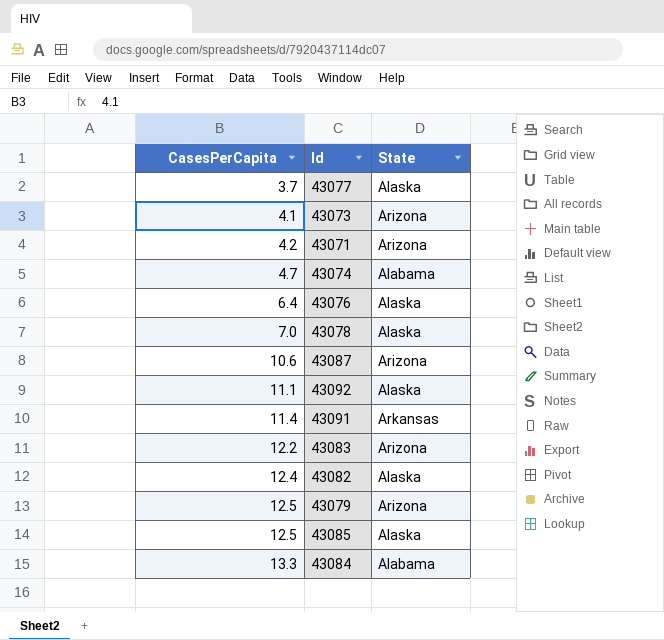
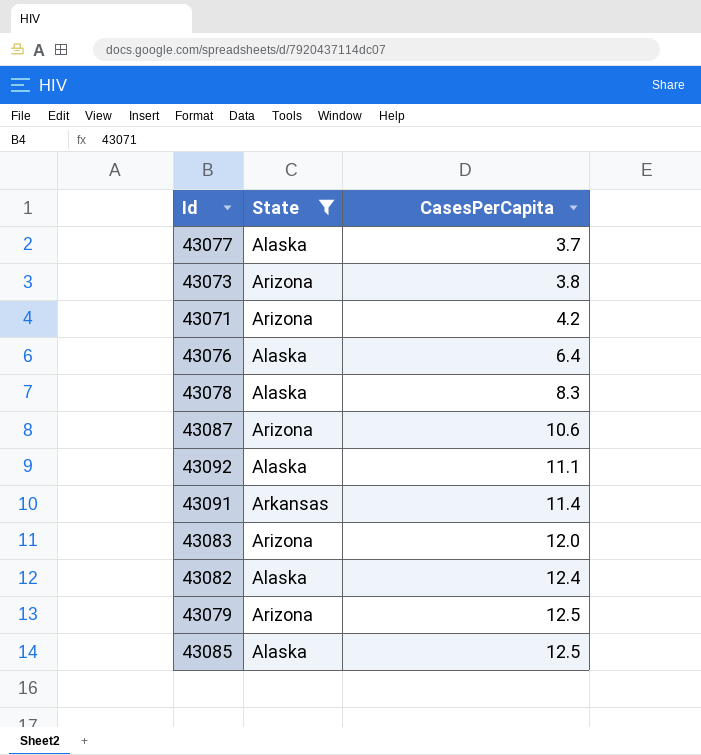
filter: none -> State != Alabama
column CasesPerCapita | position: 1 -> 3
43073 | CasesPerCapita: 4.1 -> 3.8
43078 | CasesPerCapita: 7.0 -> 8.3
43083 | CasesPerCapita: 12.2 -> 12.0

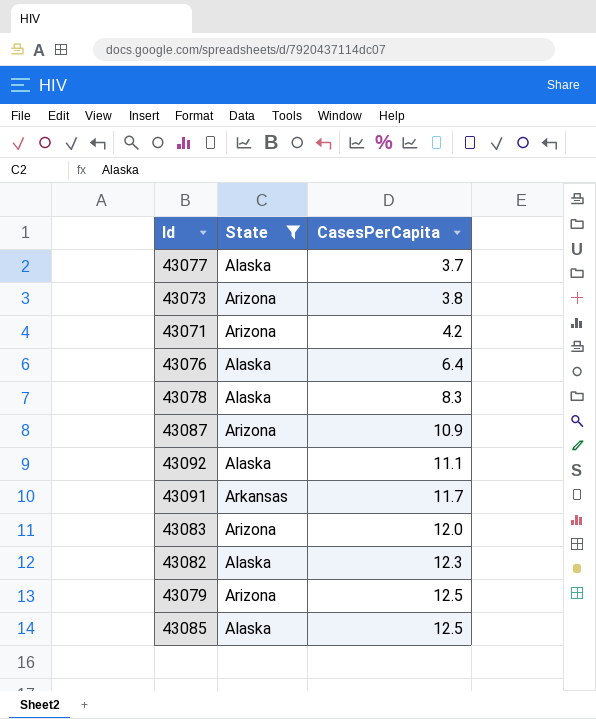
43087 | CasesPerCapita: 10.6 -> 10.9
43091 | CasesPerCapita: 11.4 -> 11.7
43082 | CasesPerCapita: 12.4 -> 12.3

